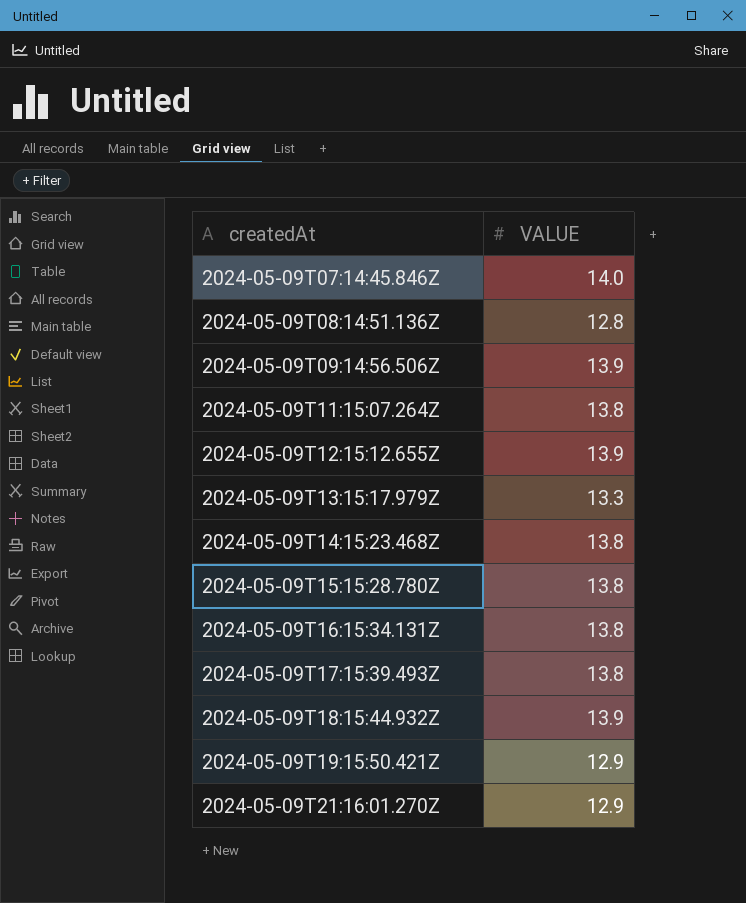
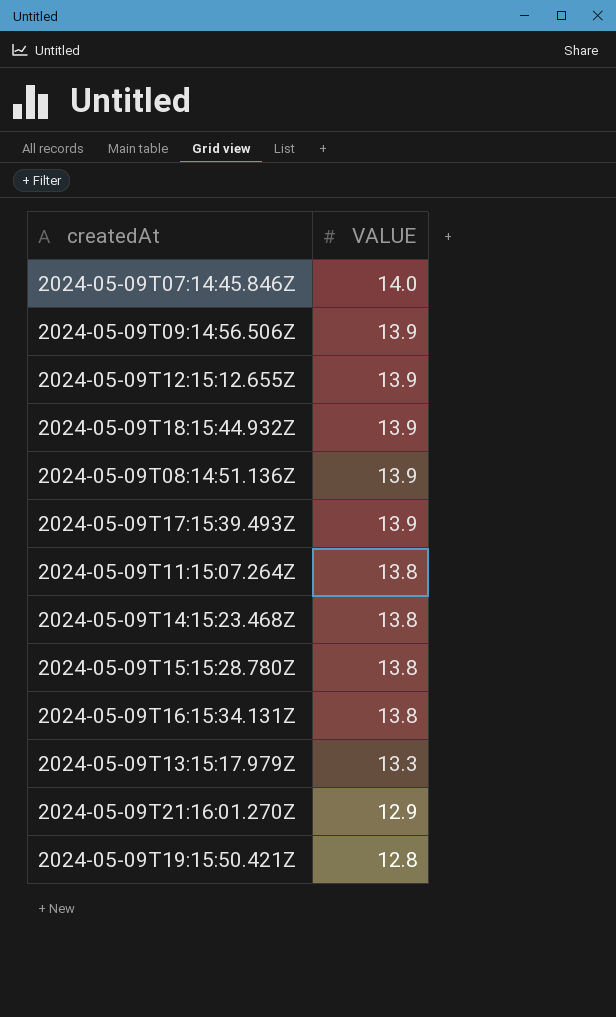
row order: createdAt ascending -> VALUE descending
2024-05-09T08:14:51.136Z | VALUE: 12.8 -> 13.9
2024-05-09T17:15:39.493Z | VALUE: 13.8 -> 13.9
2024-05-09T19:15:50.421Z | VALUE: 12.9 -> 12.8

